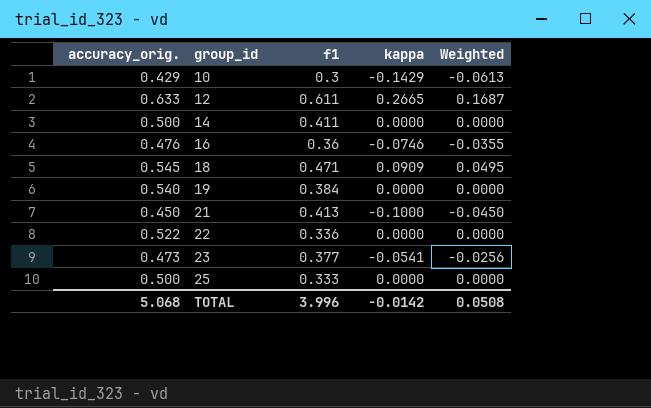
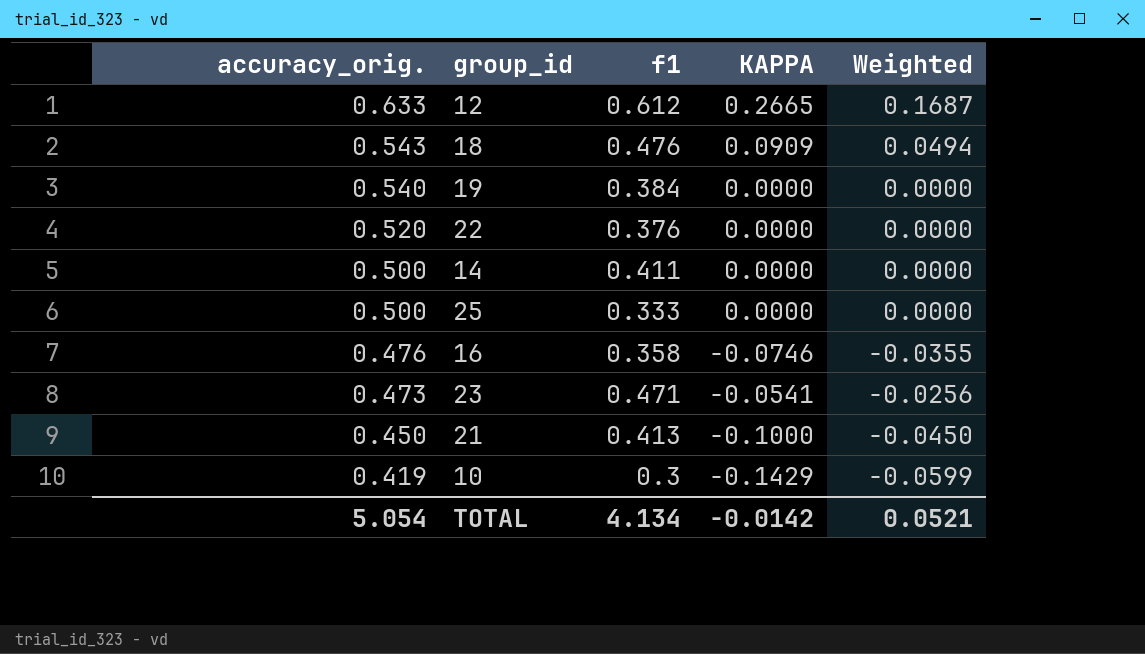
row order: group_id ascending -> accuracy_orig. descending
column name: kappa -> KAPPA
12 | f1: 0.611 -> 0.612
18 | accuracy_orig.: 0.545 -> 0.543
18 | f1: 0.471 -> 0.476
18 | Weighted: 0.0495 -> 0.0494
22 | accuracy_orig.: 0.522 -> 0.520
22 | f1: 0.336 -> 0.376
16 | f1: 0.36 -> 0.358
23 | f1: 0.377 -> 0.471
10 | accuracy_orig.: 0.429 -> 0.419
10 | Weighted: -0.0613 -> -0.0599
TOTAL | accuracy_orig.: 5.068 -> 5.054
TOTAL | f1: 3.996 -> 4.134
TOTAL | Weighted: 0.0508 -> 0.0521

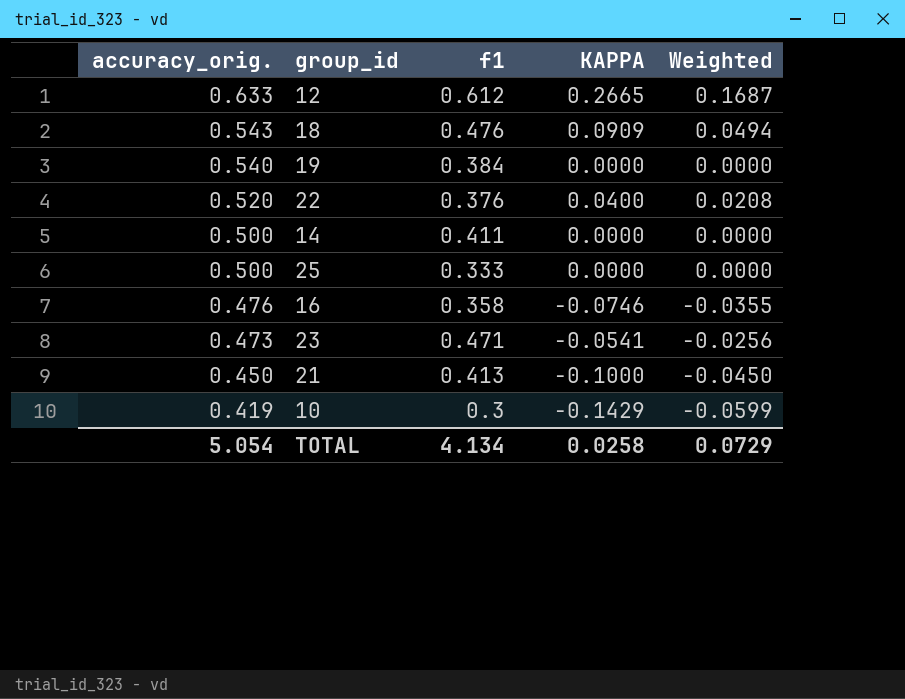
22 | KAPPA: 0.0000 -> 0.0400
22 | Weighted: 0.0000 -> 0.0208
TOTAL | KAPPA: -0.0142 -> 0.0258
TOTAL | Weighted: 0.0521 -> 0.0729

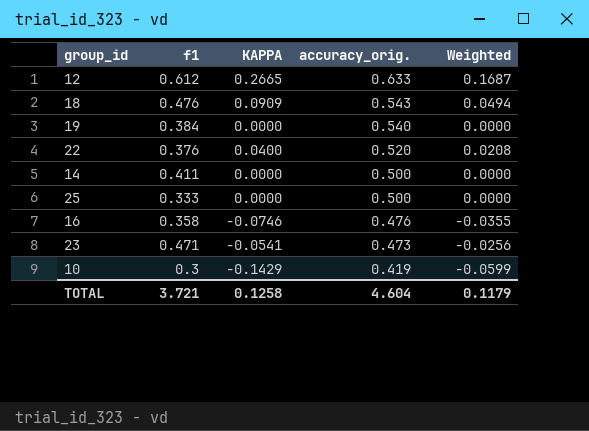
column accuracy_orig. | position: 1 -> 4
row 21: 0.450 | 0.413 | -0.1000 | -0.0450 -> none
TOTAL | f1: 4.134 -> 3.721
TOTAL | KAPPA: 0.0258 -> 0.1258
TOTAL | accuracy_orig.: 5.054 -> 4.604
TOTAL | Weighted: 0.0729 -> 0.1179

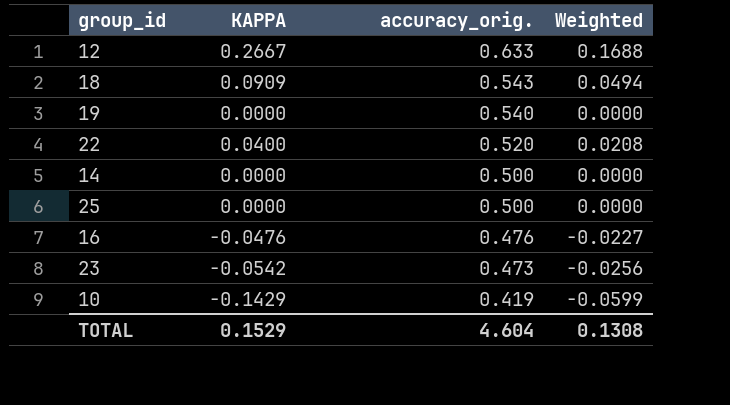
column f1 | position: 2 -> none
12 | KAPPA: 0.2665 -> 0.2667
12 | Weighted: 0.1687 -> 0.1688
16 | KAPPA: -0.0746 -> -0.0476
16 | Weighted: -0.0355 -> -0.0227
23 | KAPPA: -0.0541 -> -0.0542
TOTAL | KAPPA: 0.1258 -> 0.1529
TOTAL | Weighted: 0.1179 -> 0.1308

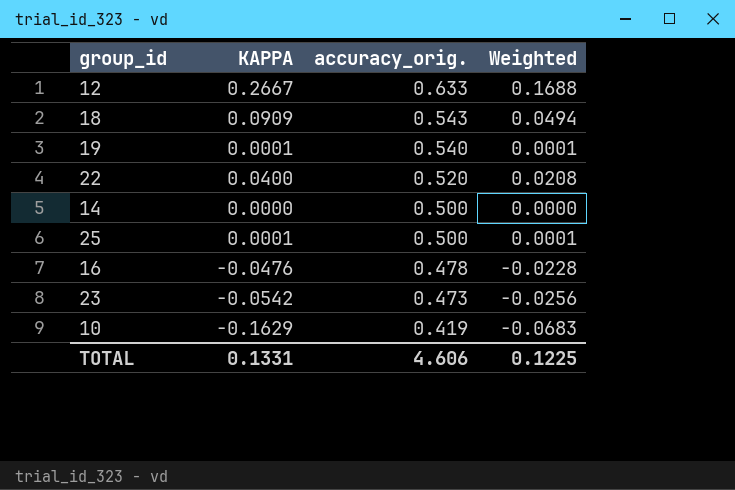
19 | KAPPA: 0.0000 -> 0.0001
19 | Weighted: 0.0000 -> 0.0001
25 | KAPPA: 0.0000 -> 0.0001
25 | Weighted: 0.0000 -> 0.0001
16 | accuracy_orig.: 0.476 -> 0.478
16 | Weighted: -0.0227 -> -0.0228
10 | KAPPA: -0.1429 -> -0.1629
10 | Weighted: -0.0599 -> -0.0683
TOTAL | KAPPA: 0.1529 -> 0.1331
TOTAL | accuracy_orig.: 4.604 -> 4.606
TOTAL | Weighted: 0.1308 -> 0.1225

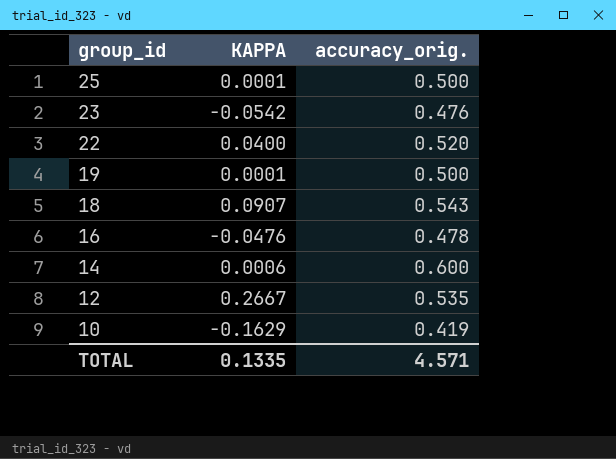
row order: accuracy_orig. descending -> group_id descending
column Weighted | formula: [KAPPA] * [accuracy_orig.] -> none
23 | accuracy_orig.: 0.473 -> 0.476
19 | accuracy_orig.: 0.540 -> 0.500
18 | KAPPA: 0.0909 -> 0.0907
14 | KAPPA: 0.0000 -> 0.0006
14 | accuracy_orig.: 0.500 -> 0.600
12 | accuracy_orig.: 0.633 -> 0.535
TOTAL | KAPPA: 0.1331 -> 0.1335
TOTAL | accuracy_orig.: 4.606 -> 4.571

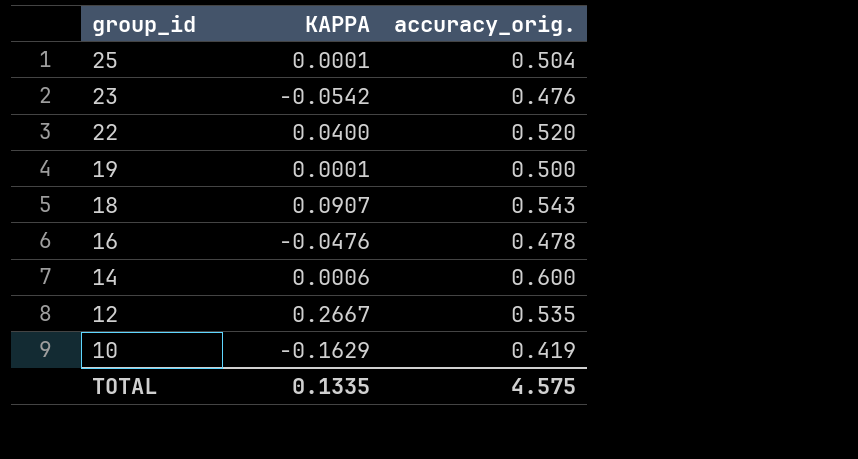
25 | accuracy_orig.: 0.500 -> 0.504
TOTAL | accuracy_orig.: 4.571 -> 4.575

